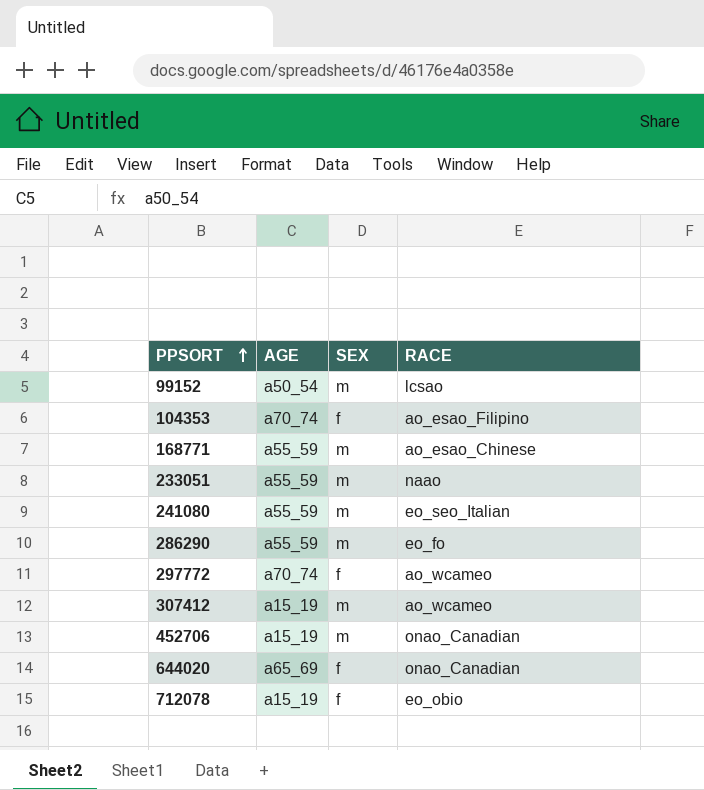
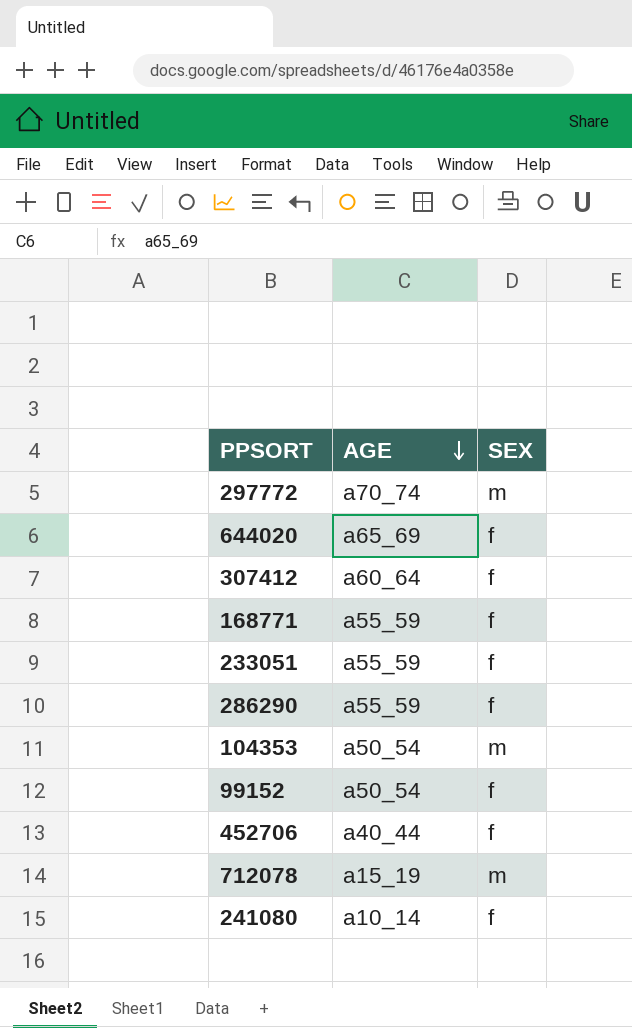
row order: PPSORT ascending -> AGE descending
column RACE | position: 4 -> none
297772 | SEX: f -> m
307412 | AGE: a15_19 -> a60_64
307412 | SEX: m -> f
168771 | SEX: m -> f
233051 | SEX: m -> f
286290 | SEX: m -> f
104353 | AGE: a70_74 -> a50_54
104353 | SEX: f -> m
99152 | SEX: m -> f
452706 | AGE: a15_19 -> a40_44
452706 | SEX: m -> f
712078 | SEX: f -> m
241080 | AGE: a55_59 -> a10_14
241080 | SEX: m -> f

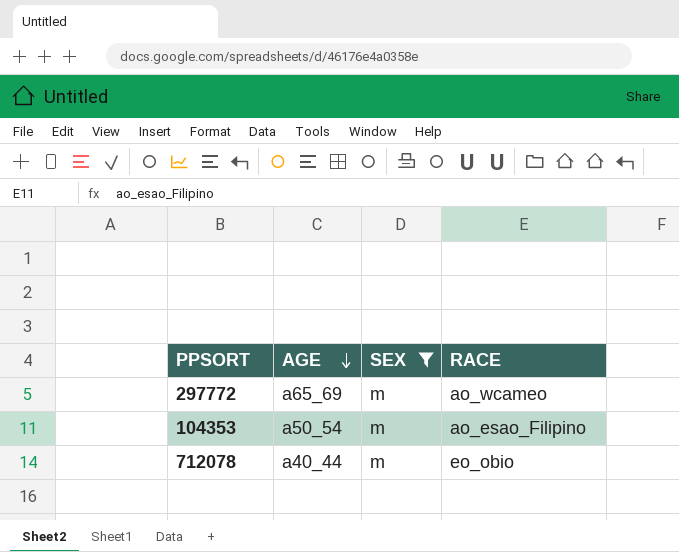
filter: none -> SEX = m
column RACE | position: none -> 4
297772 | AGE: a70_74 -> a65_69
712078 | AGE: a15_19 -> a40_44

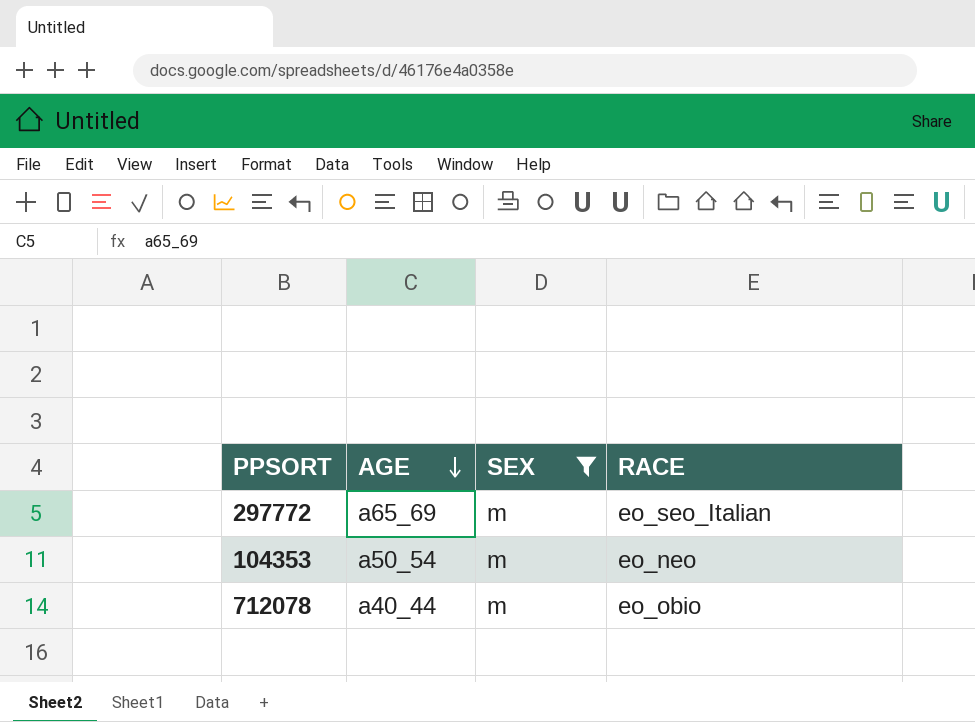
297772 | RACE: ao_wcameo -> eo_seo_Italian
104353 | RACE: ao_esao_Filipino -> eo_neo

